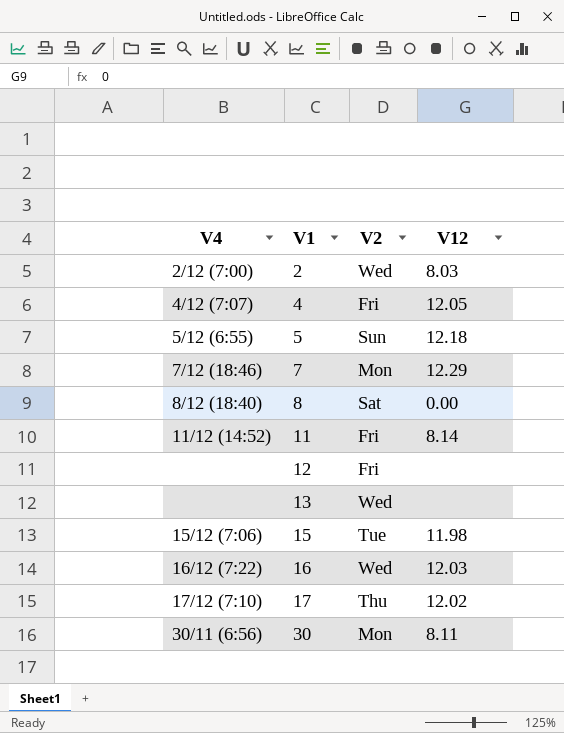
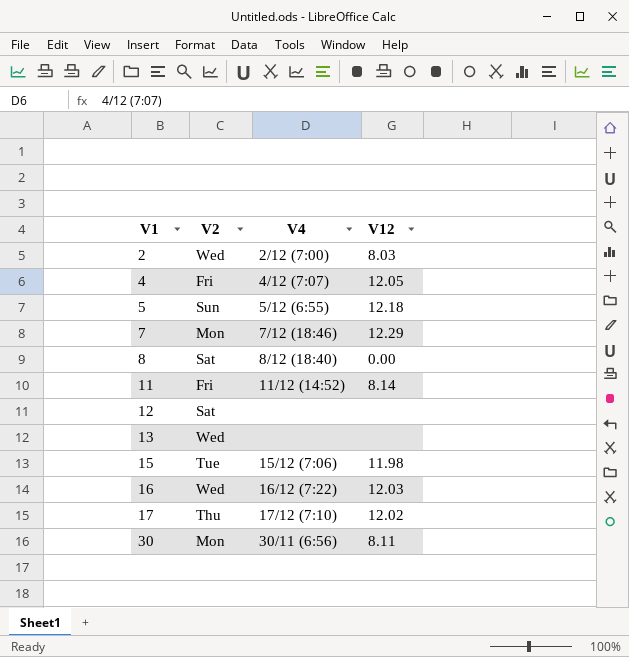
column V4 | position: 1 -> 3
12 | V2: Fri -> Sat

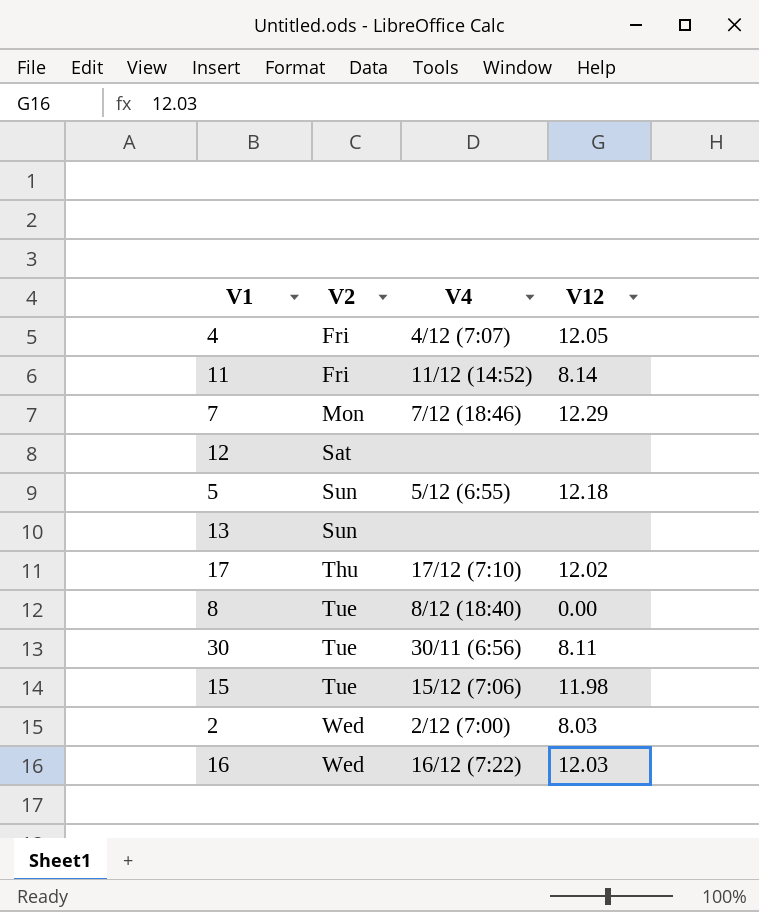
row order: V1 ascending -> V2 ascending
13 | V2: Wed -> Sun
8 | V2: Sat -> Tue
30 | V2: Mon -> Tue

